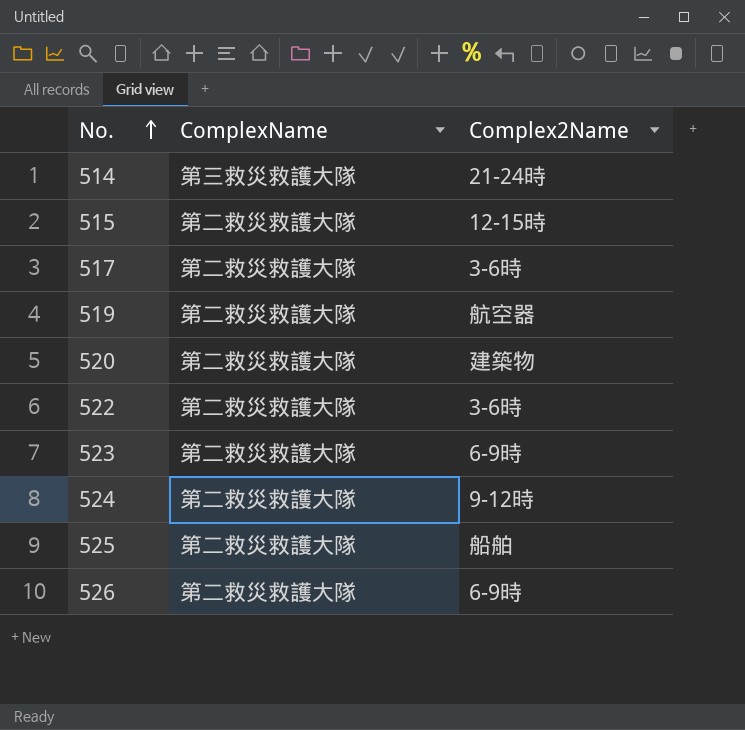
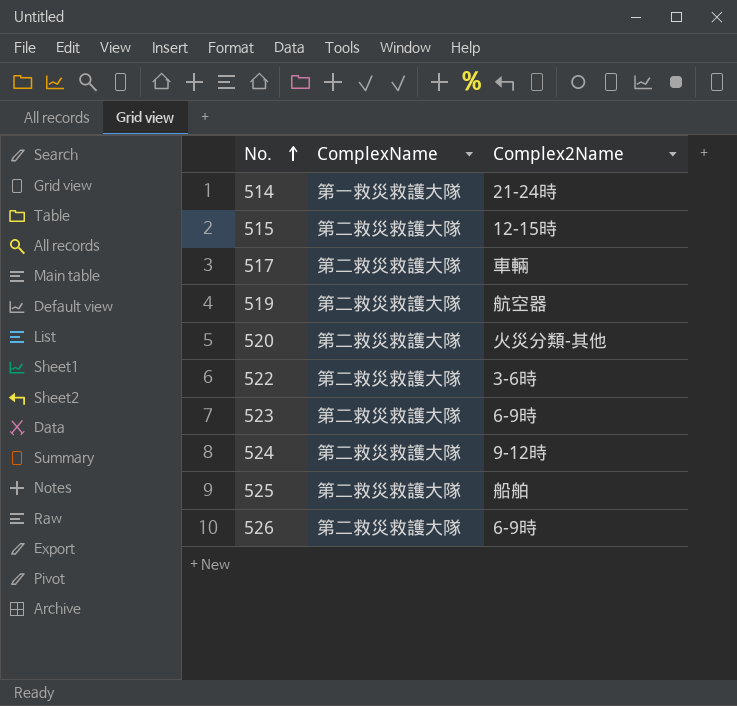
514 | ComplexName: 第三救災救護大隊 -> 第一救災救護大隊
517 | Complex2Name: 3-6時 -> 車輛
520 | Complex2Name: 建築物 -> 火災分類-其他

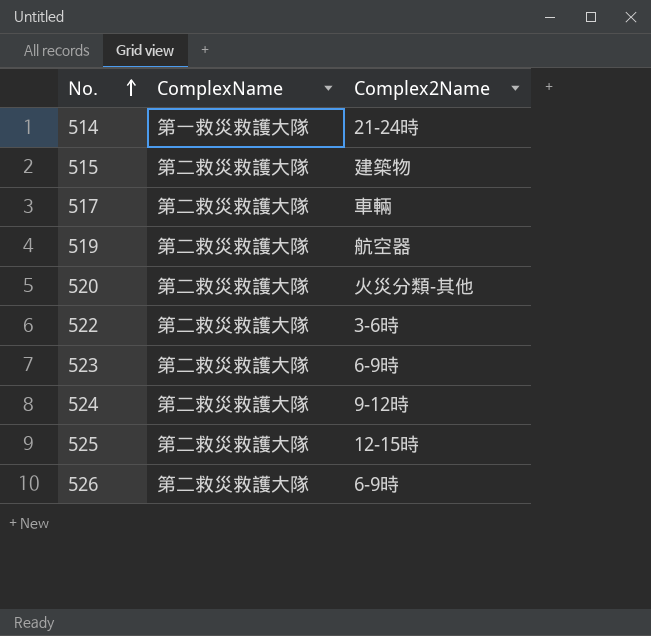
515 | Complex2Name: 12-15時 -> 建築物
525 | Complex2Name: 船舶 -> 12-15時

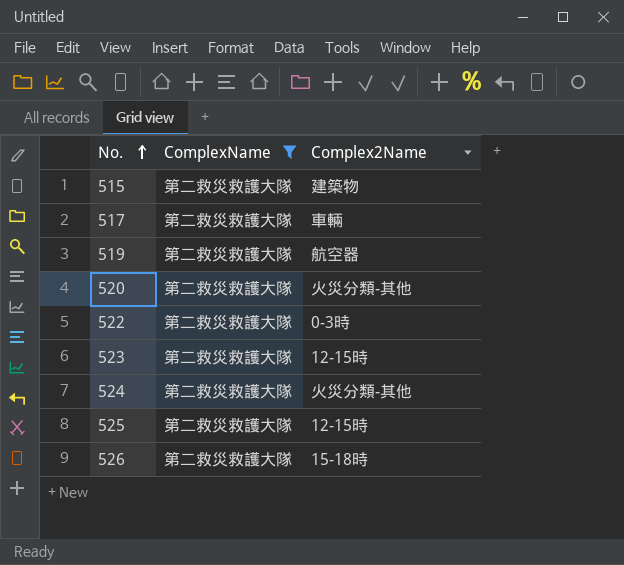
filter: none -> ComplexName = 第二救災救護大隊
522 | Complex2Name: 3-6時 -> 0-3時
523 | Complex2Name: 6-9時 -> 12-15時
524 | Complex2Name: 9-12時 -> 火災分類-其他
526 | Complex2Name: 6-9時 -> 15-18時

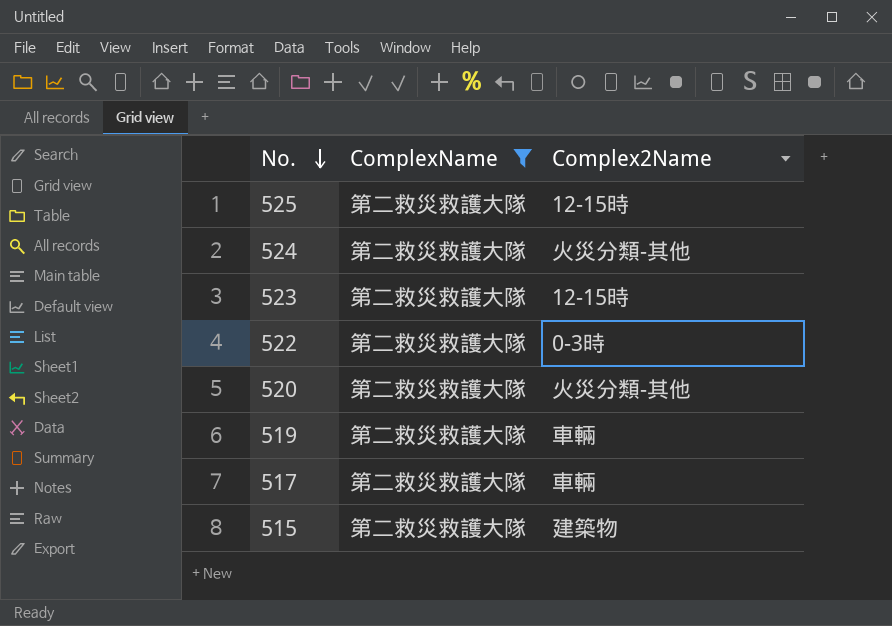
row order: No. ascending -> No. descending
row 526: 第二救災救護大隊 | 15-18時 -> none
519 | Complex2Name: 航空器 -> 車輛

